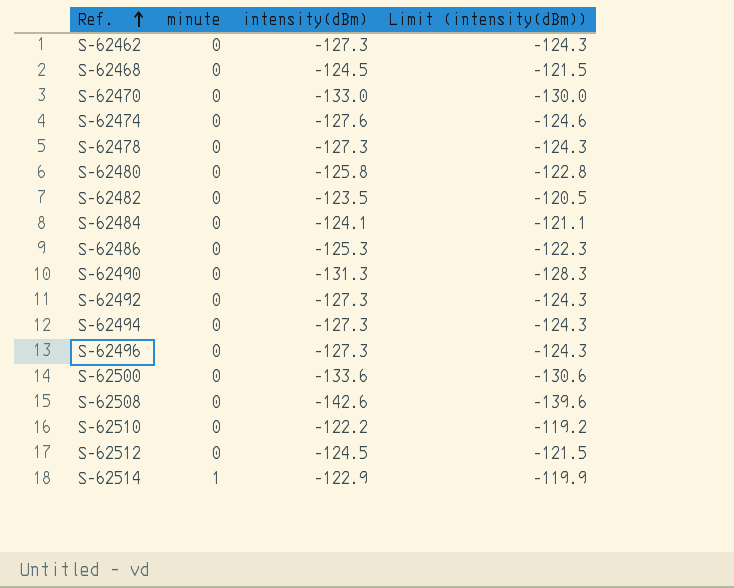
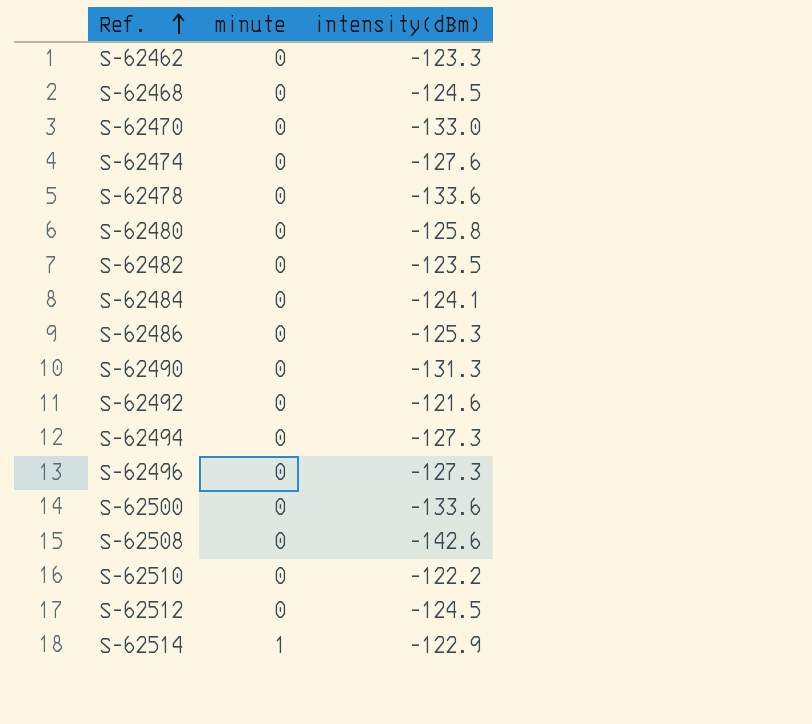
column Limit (intensity(dBm)) | formula: [intensity(dBm)] + 3 -> none
S-62462 | intensity(dBm): -127.3 -> -123.3
S-62478 | intensity(dBm): -127.3 -> -133.6
S-62492 | intensity(dBm): -127.3 -> -121.6

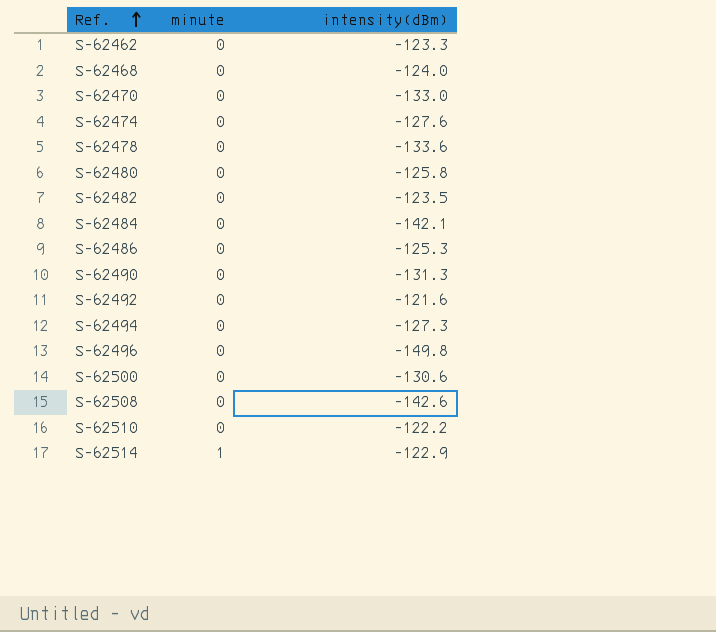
row S-62512: 0 | -124.5 -> none
S-62468 | intensity(dBm): -124.5 -> -124.0
S-62484 | intensity(dBm): -124.1 -> -142.1
S-62496 | intensity(dBm): -127.3 -> -149.8
S-62500 | intensity(dBm): -133.6 -> -130.6

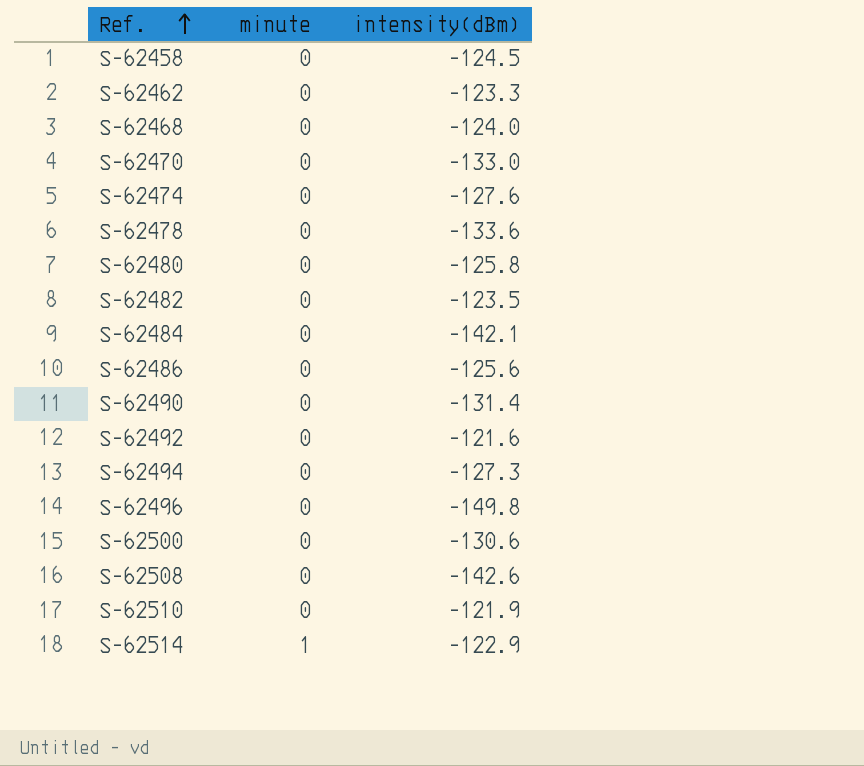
row S-62458: none -> 0 | -124.5
S-62486 | intensity(dBm): -125.3 -> -125.6
S-62490 | intensity(dBm): -131.3 -> -131.4
S-62510 | intensity(dBm): -122.2 -> -121.9

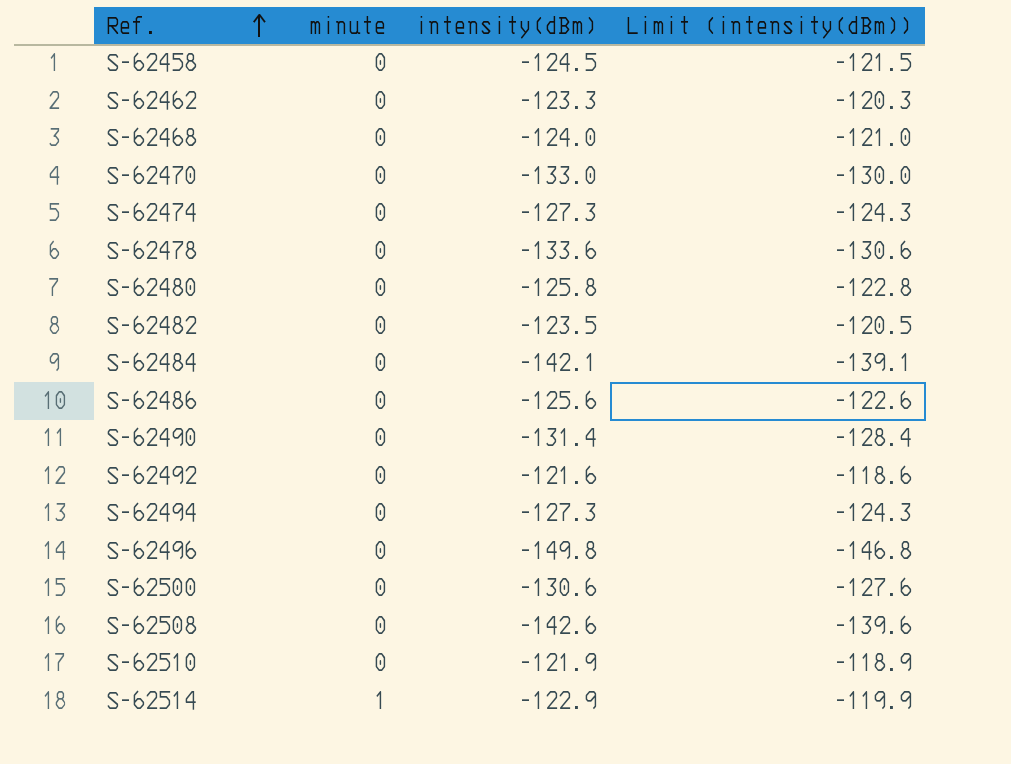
column Limit (intensity(dBm)) | formula: none -> [intensity(dBm)] + 3
S-62474 | intensity(dBm): -127.6 -> -127.3

